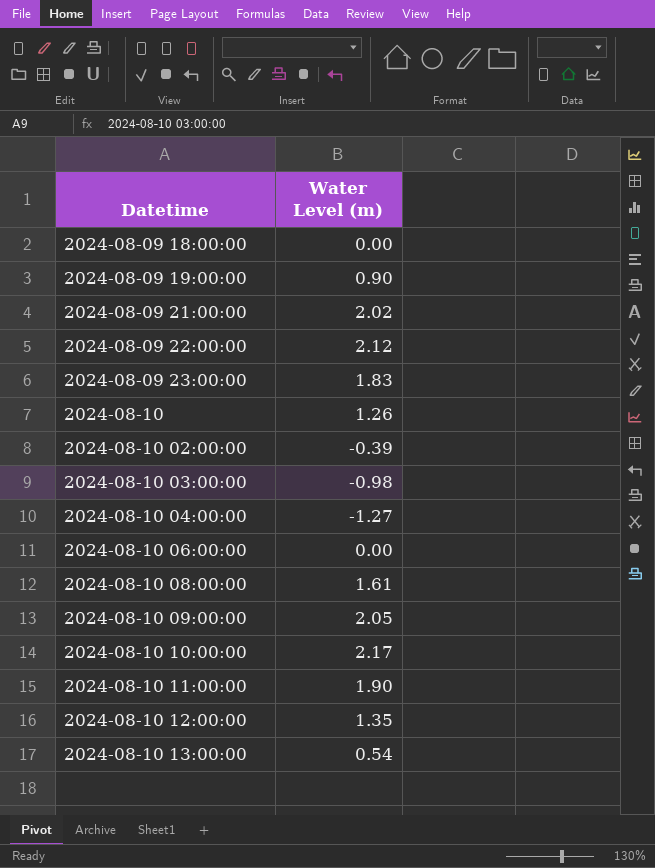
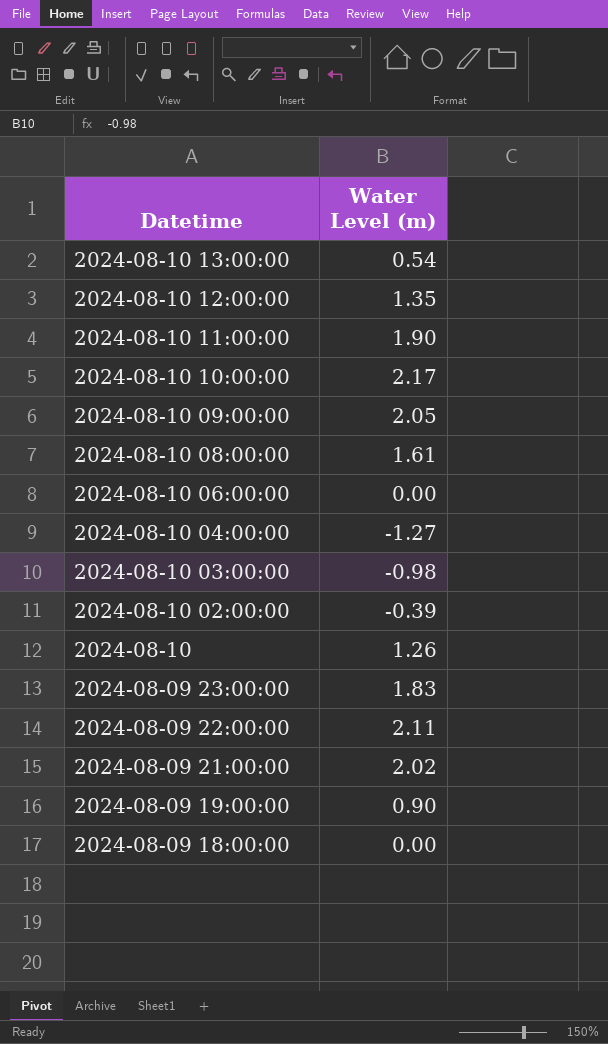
row order: Datetime ascending -> Datetime descending
2024-08-09 22:00:00 | Water Level (m): 2.12 -> 2.11

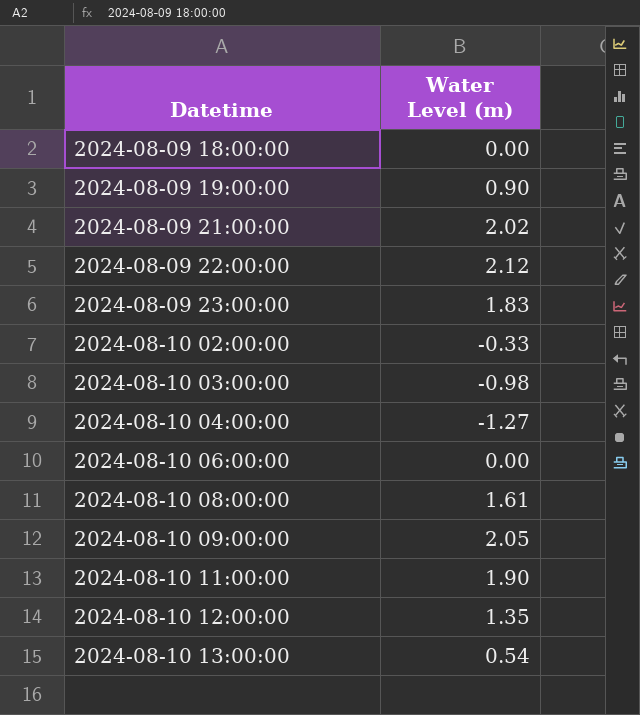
row order: Datetime descending -> Datetime ascending
row 2024-08-10 10:00:00: 2.17 -> none
row 2024-08-10: 1.26 -> none
2024-08-09 22:00:00 | Water Level (m): 2.11 -> 2.12
2024-08-10 02:00:00 | Water Level (m): -0.39 -> -0.33

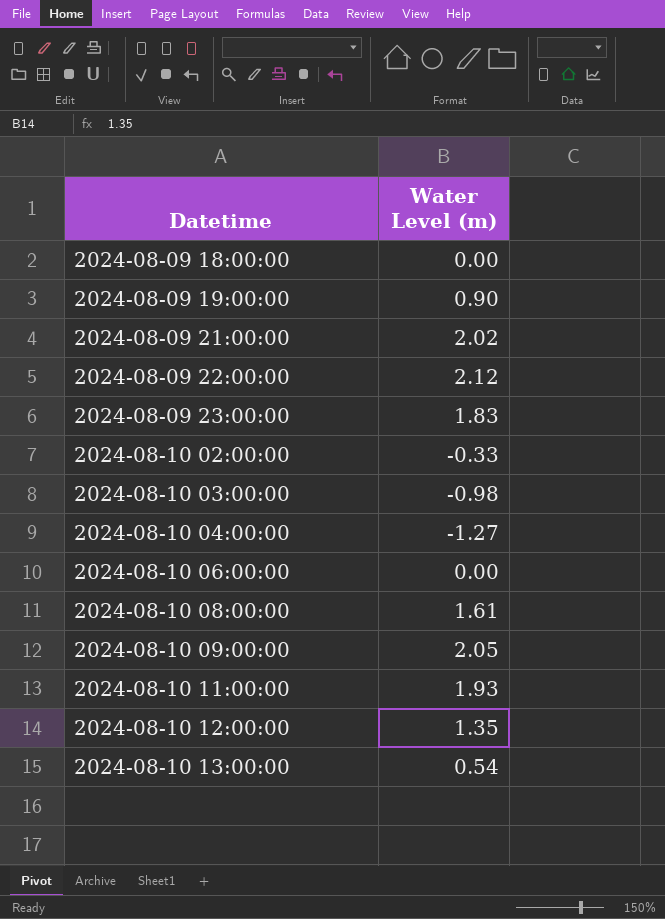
2024-08-10 11:00:00 | Water Level (m): 1.90 -> 1.93

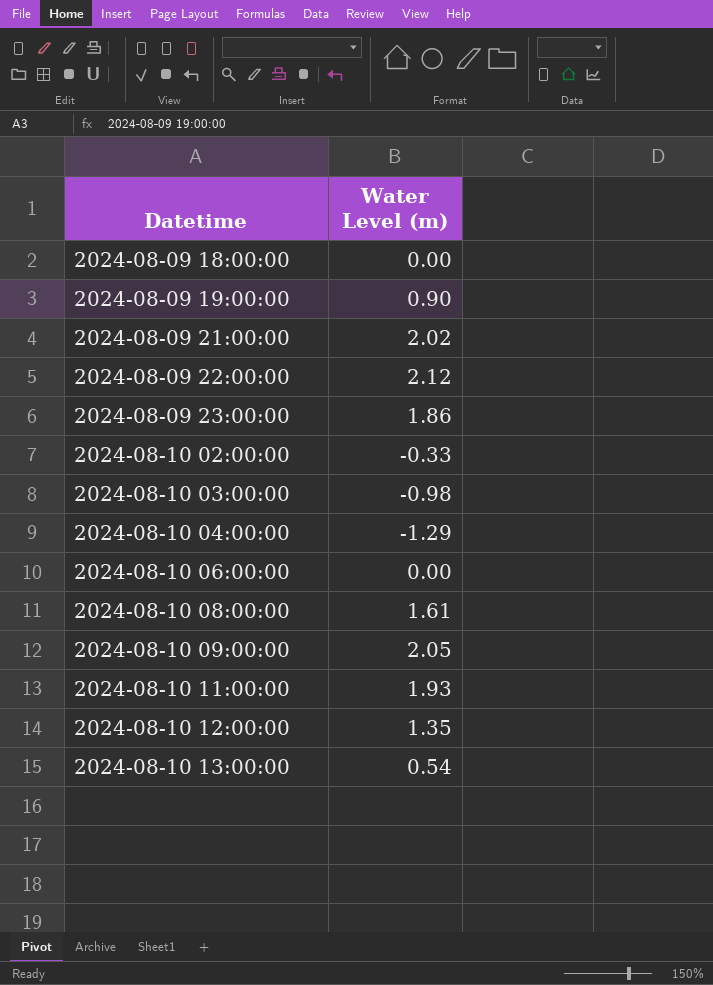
2024-08-09 23:00:00 | Water Level (m): 1.83 -> 1.86
2024-08-10 04:00:00 | Water Level (m): -1.27 -> -1.29

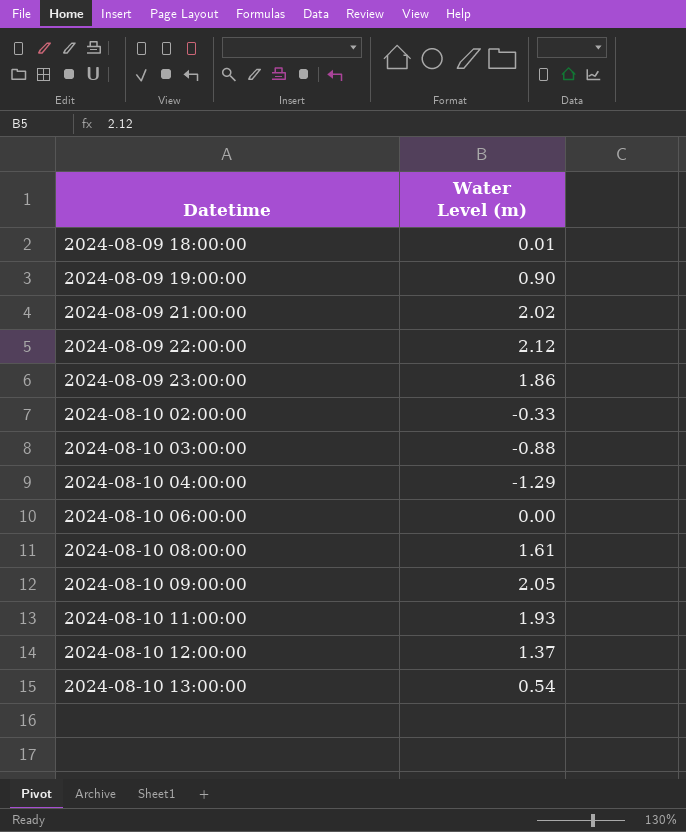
2024-08-09 18:00:00 | Water Level (m): 0.00 -> 0.01
2024-08-10 03:00:00 | Water Level (m): -0.98 -> -0.88
2024-08-10 12:00:00 | Water Level (m): 1.35 -> 1.37

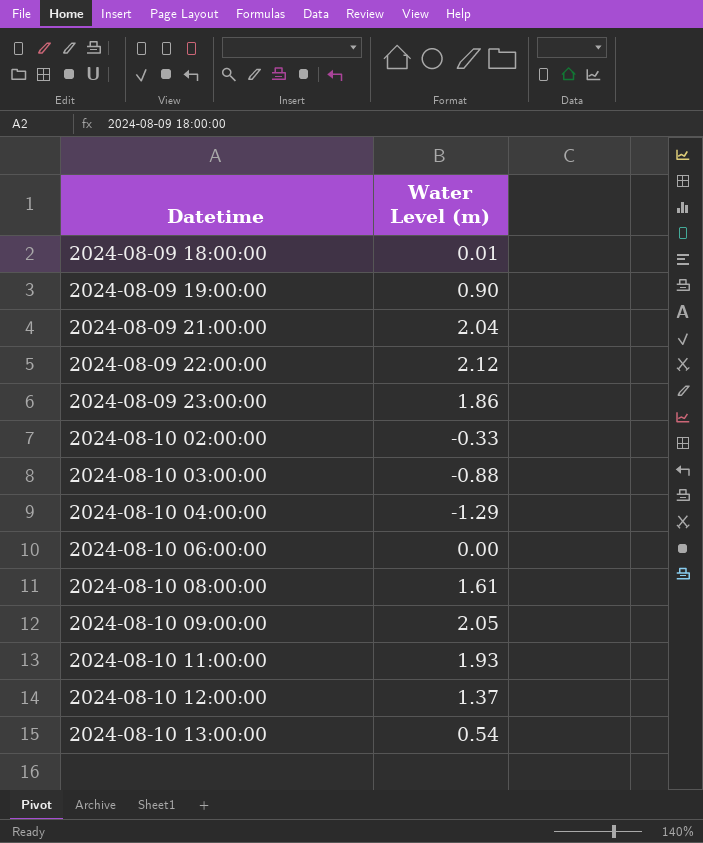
2024-08-09 21:00:00 | Water Level (m): 2.02 -> 2.04

